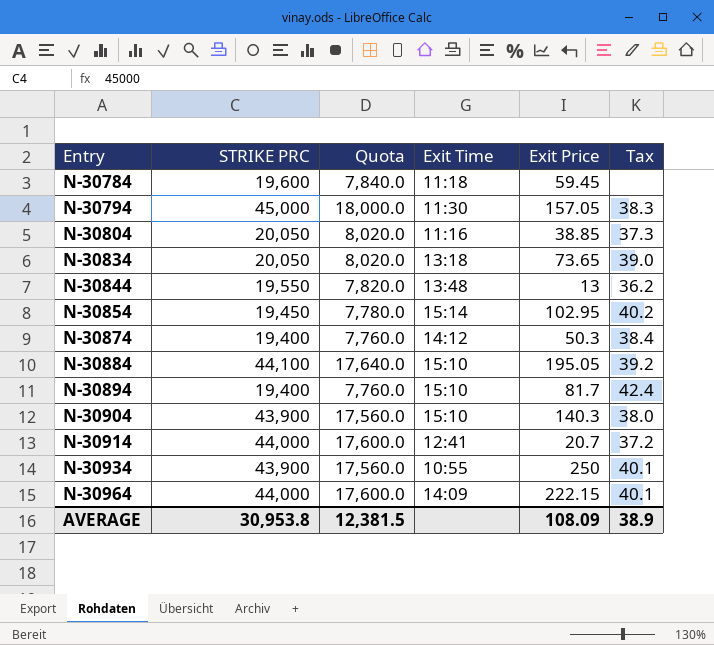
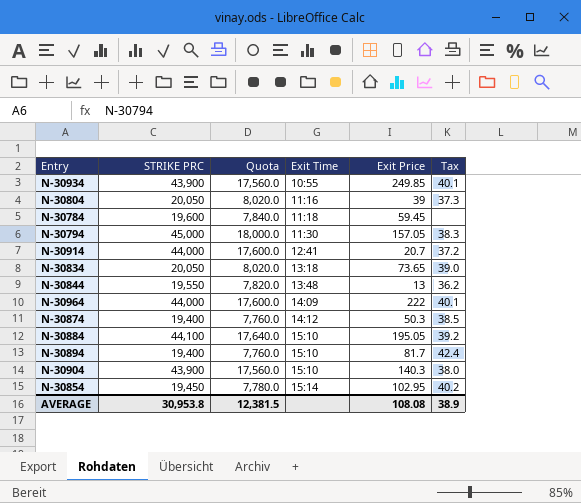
row order: Entry ascending -> Exit Time ascending
N-30934 | Exit Price: 250 -> 249.85
N-30804 | Exit Price: 38.85 -> 39
N-30964 | Exit Price: 222.15 -> 222
N-30874 | Tax: 38.4 -> 38.5
AVERAGE | Exit Price: 108.09 -> 108.08

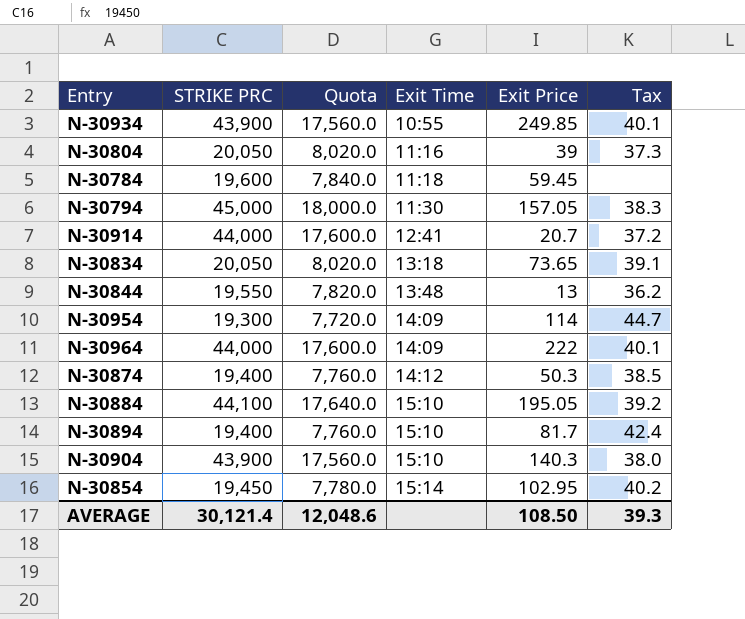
N-30834 | Tax: 39.0 -> 39.1
row N-30954: none -> 19,300 | 7,720.0 | 14:09 | 114 | 44.7
AVERAGE | STRIKE PRC: 30,953.8 -> 30,121.4
AVERAGE | Quota: 12,381.5 -> 12,048.6
AVERAGE | Exit Price: 108.08 -> 108.50
AVERAGE | Tax: 38.9 -> 39.3

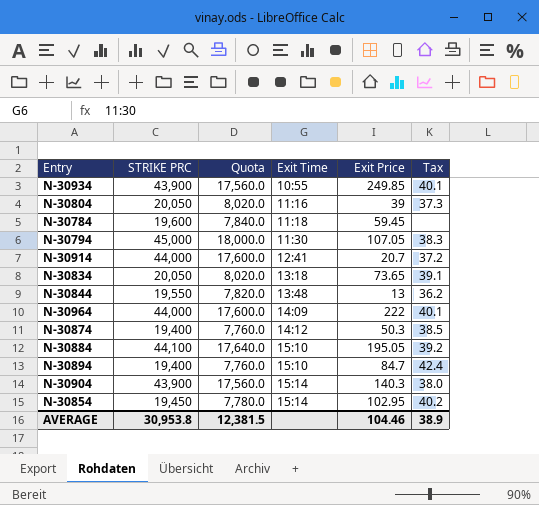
row N-30954: 19,300 | 7,720.0 | 14:09 | 114 | 44.7 -> none
N-30794 | Exit Price: 157.05 -> 107.05
N-30894 | Exit Price: 81.7 -> 84.7
N-30904 | Exit Time: 15:10 -> 15:14
AVERAGE | STRIKE PRC: 30,121.4 -> 30,953.8
AVERAGE | Quota: 12,048.6 -> 12,381.5
AVERAGE | Exit Price: 108.50 -> 104.46
AVERAGE | Tax: 39.3 -> 38.9

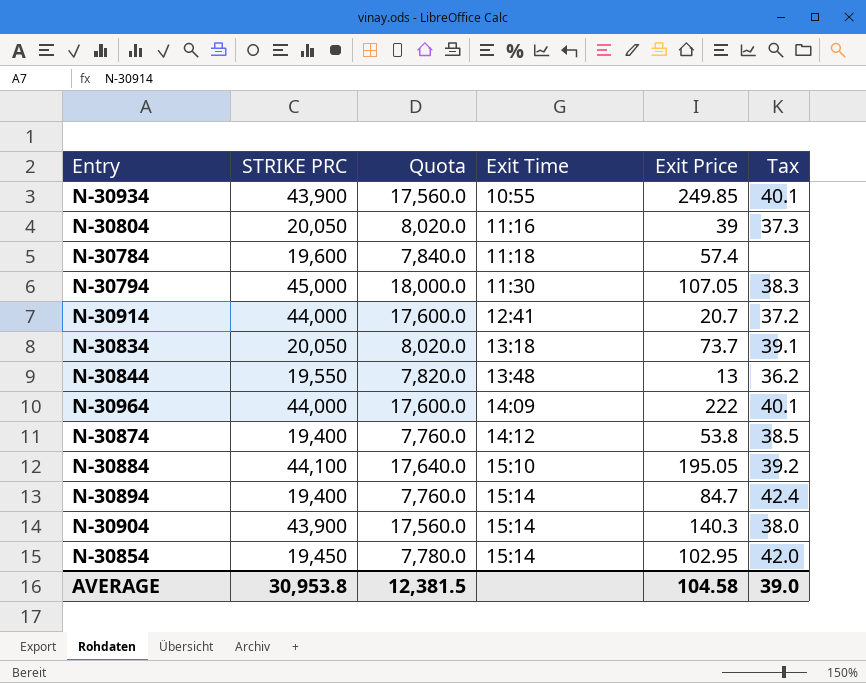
N-30784 | Exit Price: 59.45 -> 57.4
N-30834 | Exit Price: 73.65 -> 73.7
N-30874 | Exit Price: 50.3 -> 53.8
N-30894 | Exit Time: 15:10 -> 15:14
N-30854 | Tax: 40.2 -> 42.0
AVERAGE | Exit Price: 104.46 -> 104.58
AVERAGE | Tax: 38.9 -> 39.0

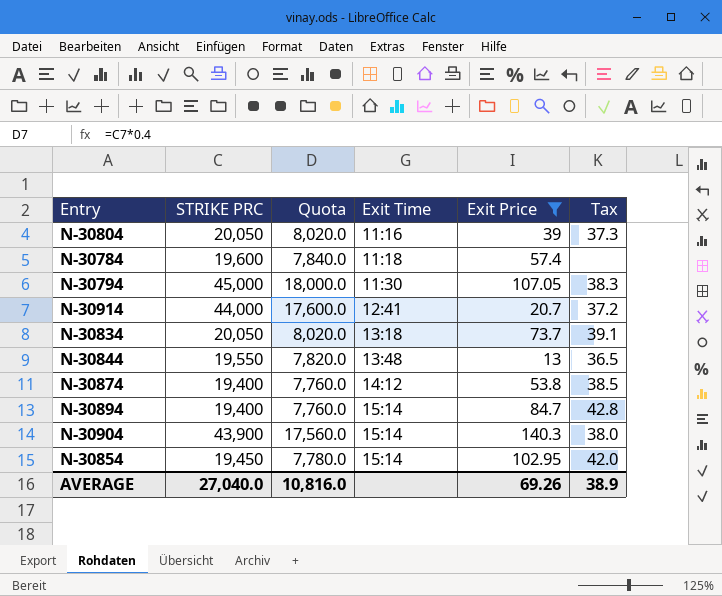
filter: none -> Exit Price <= 140.3
N-30844 | Tax: 36.2 -> 36.5
N-30894 | Tax: 42.4 -> 42.8
AVERAGE | STRIKE PRC: 30,953.8 -> 27,040.0
AVERAGE | Quota: 12,381.5 -> 10,816.0
AVERAGE | Exit Price: 104.58 -> 69.26
AVERAGE | Tax: 39.0 -> 38.9

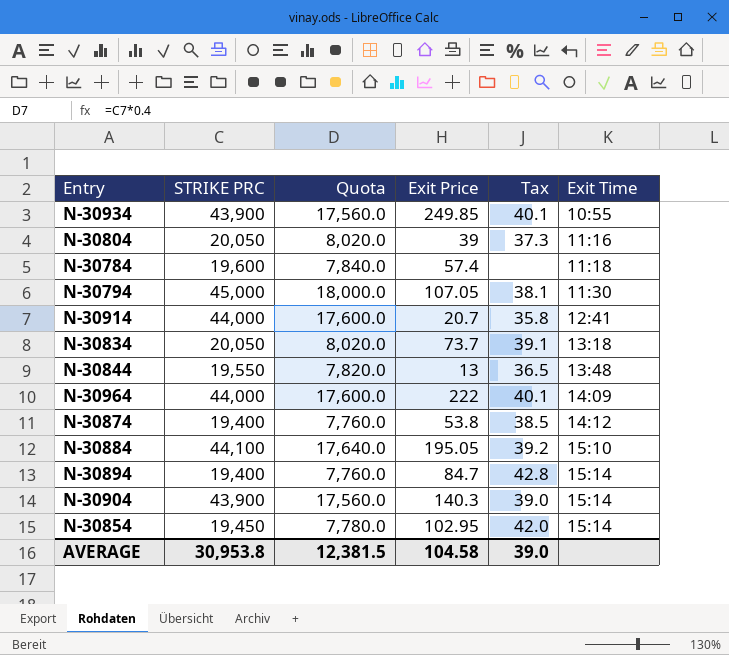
filter: Exit Price <= 140.3 -> none
column Exit Time | position: 4 -> 6
N-30794 | Tax: 38.3 -> 38.1
N-30914 | Tax: 37.2 -> 35.8
N-30904 | Tax: 38.0 -> 39.0
AVERAGE | STRIKE PRC: 27,040.0 -> 30,953.8
AVERAGE | Quota: 10,816.0 -> 12,381.5
AVERAGE | Exit Price: 69.26 -> 104.58
AVERAGE | Tax: 38.9 -> 39.0

